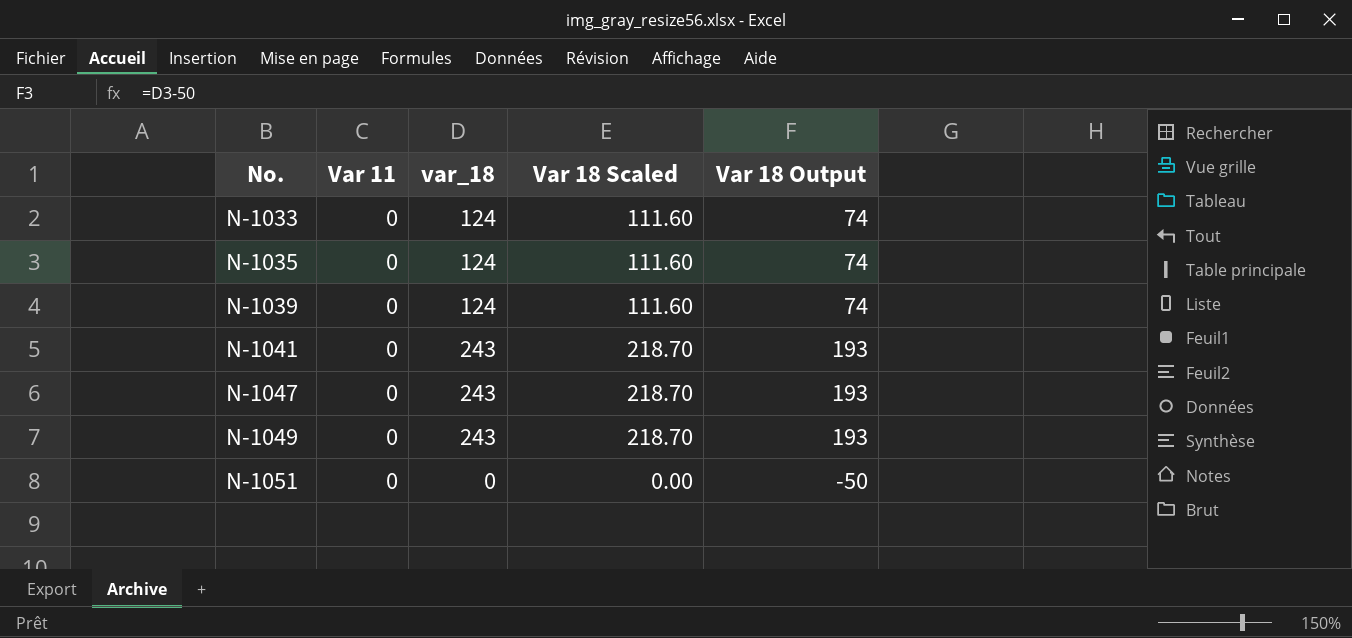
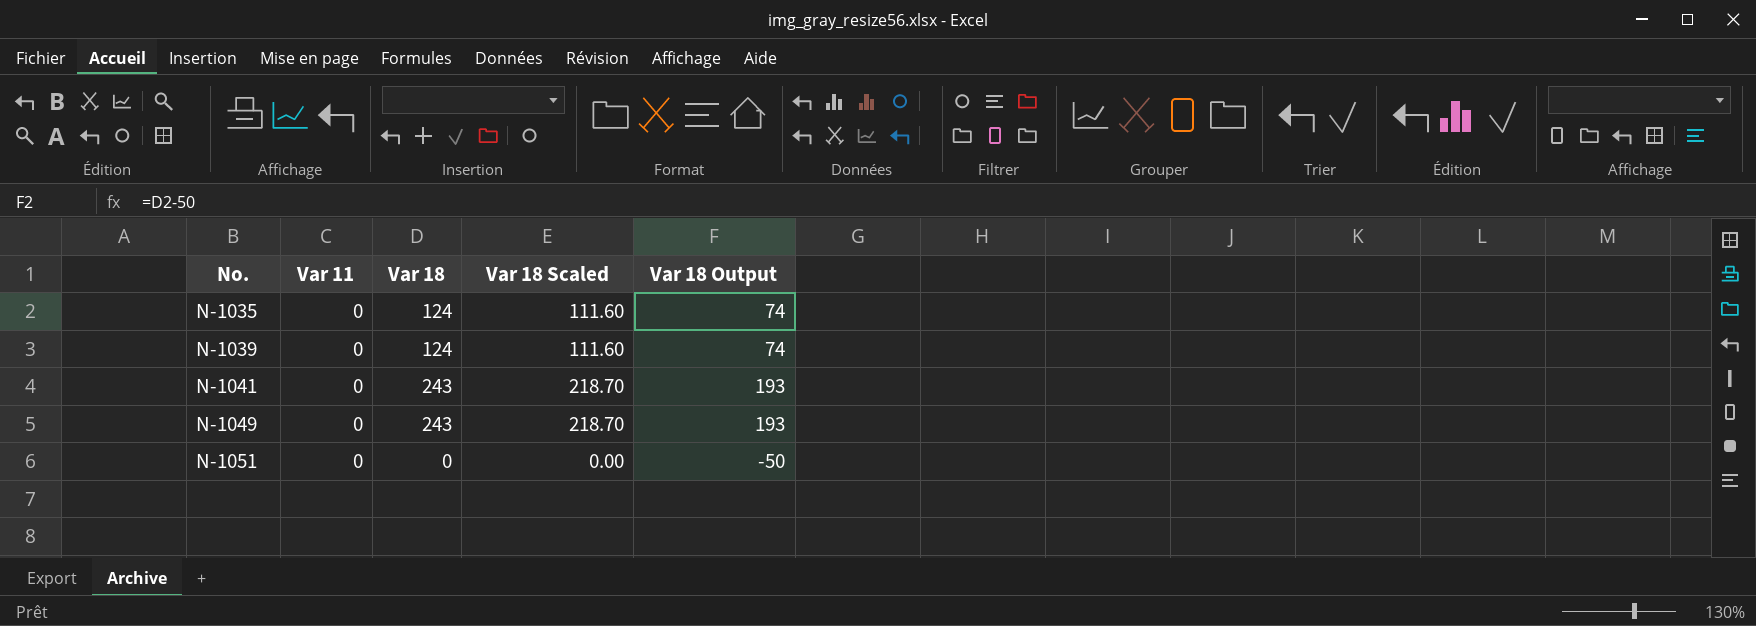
column name: var_18 -> Var 18
row N-1033: 0 | 124 | 111.60 | 74 -> none
row N-1047: 0 | 243 | 218.70 | 193 -> none

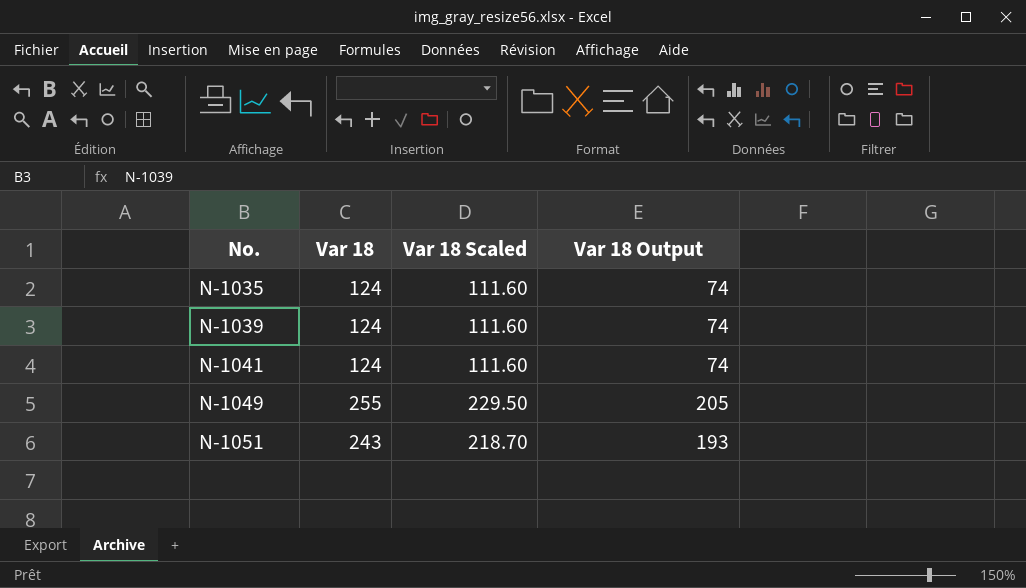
column Var 11 | position: 2 -> none
N-1041 | Var 18: 243 -> 124
N-1041 | Var 18 Scaled: 218.70 -> 111.60
N-1041 | Var 18 Output: 193 -> 74
N-1049 | Var 18: 243 -> 255
N-1049 | Var 18 Scaled: 218.70 -> 229.50
N-1049 | Var 18 Output: 193 -> 205
N-1051 | Var 18: 0 -> 243
N-1051 | Var 18 Scaled: 0.00 -> 218.70
N-1051 | Var 18 Output: -50 -> 193

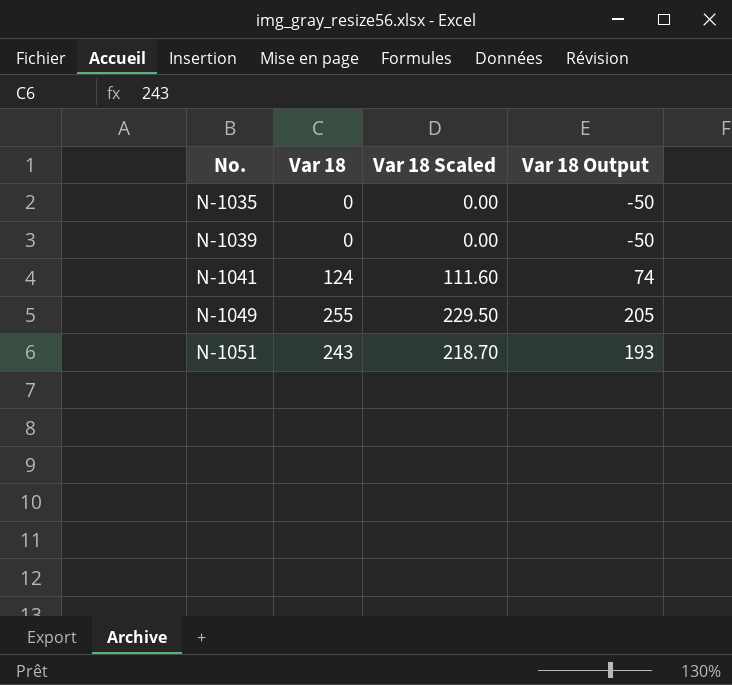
N-1035 | Var 18: 124 -> 0
N-1035 | Var 18 Scaled: 111.60 -> 0.00
N-1035 | Var 18 Output: 74 -> -50
N-1039 | Var 18: 124 -> 0
N-1039 | Var 18 Scaled: 111.60 -> 0.00
N-1039 | Var 18 Output: 74 -> -50

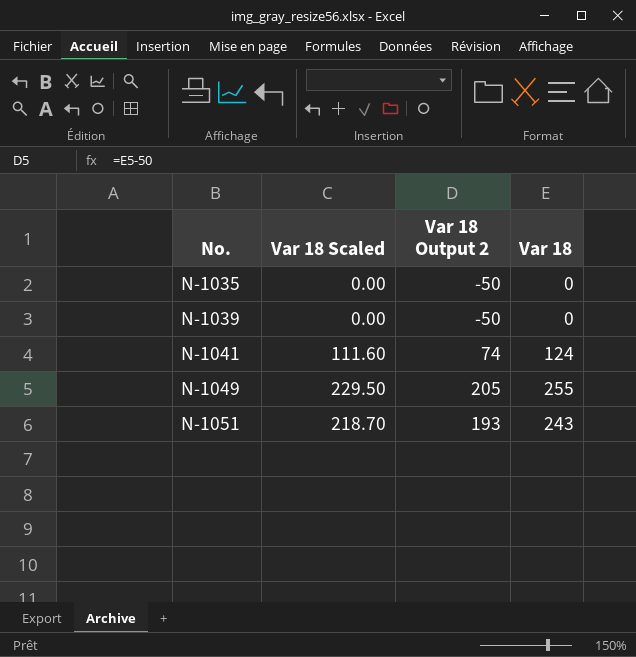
column name: Var 18 Output -> Var 18 Output 2
column Var 18 | position: 2 -> 4

